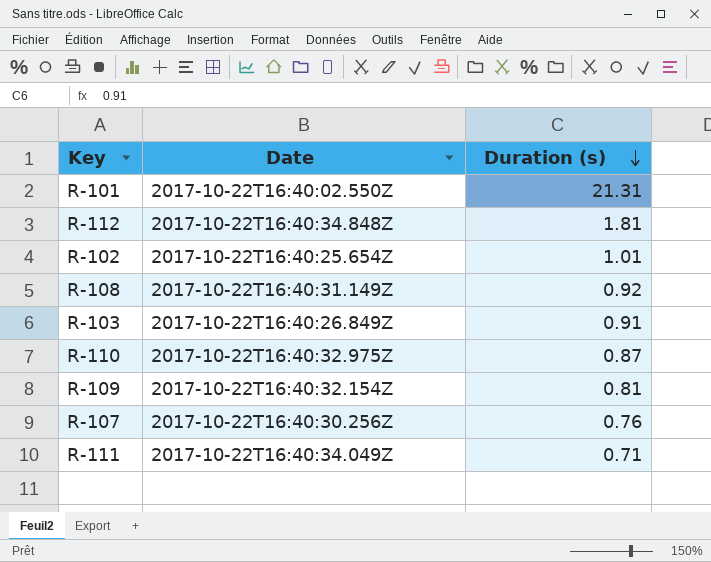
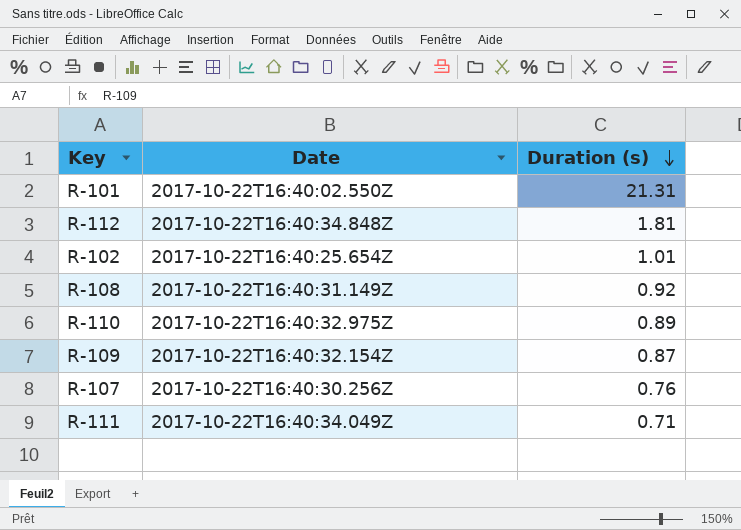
row R-103: 2017-10-22T16:40:26.849Z | 0.91 -> none
R-110 | Duration (s): 0.87 -> 0.89
R-109 | Duration (s): 0.81 -> 0.87

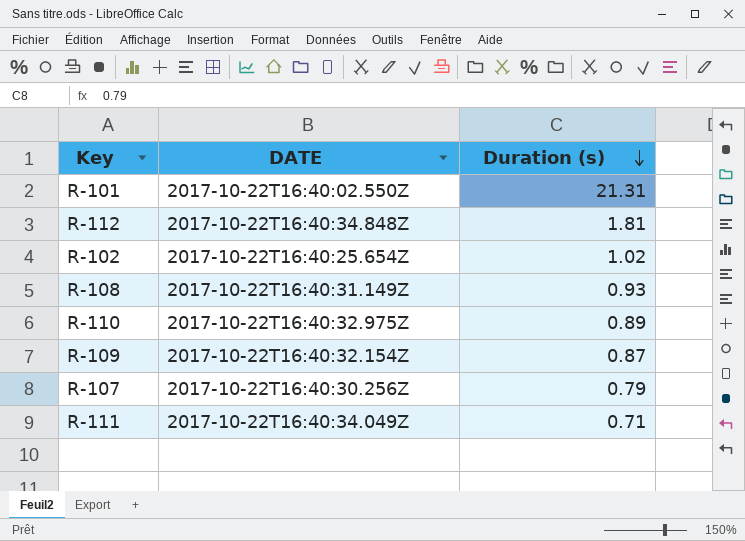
column name: Date -> DATE
R-102 | Duration (s): 1.01 -> 1.02
R-108 | Duration (s): 0.92 -> 0.93
R-107 | Duration (s): 0.76 -> 0.79

